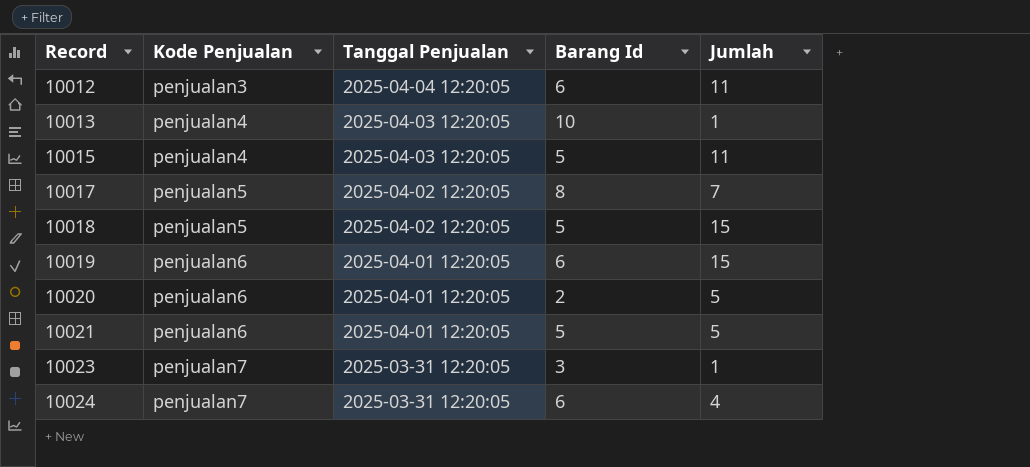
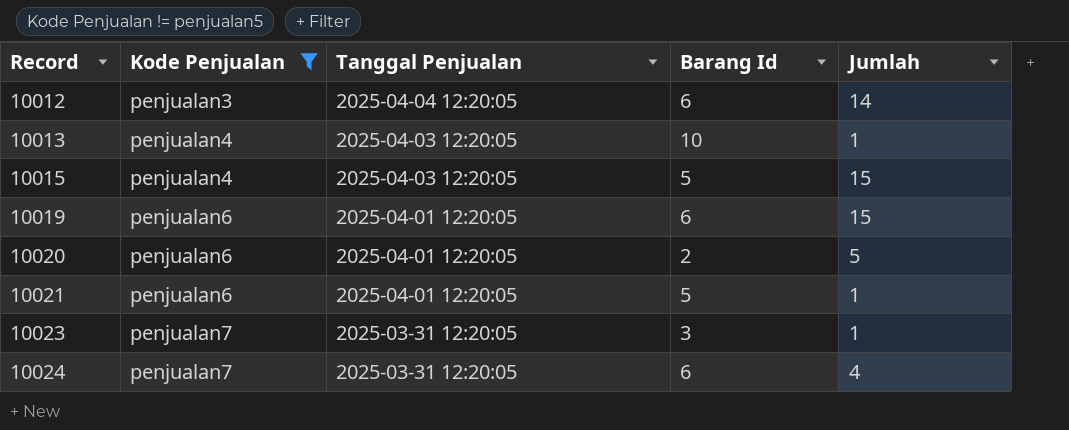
filter: none -> Kode Penjualan != penjualan5
10012 | Jumlah: 11 -> 14
10015 | Jumlah: 11 -> 15
10021 | Jumlah: 5 -> 1

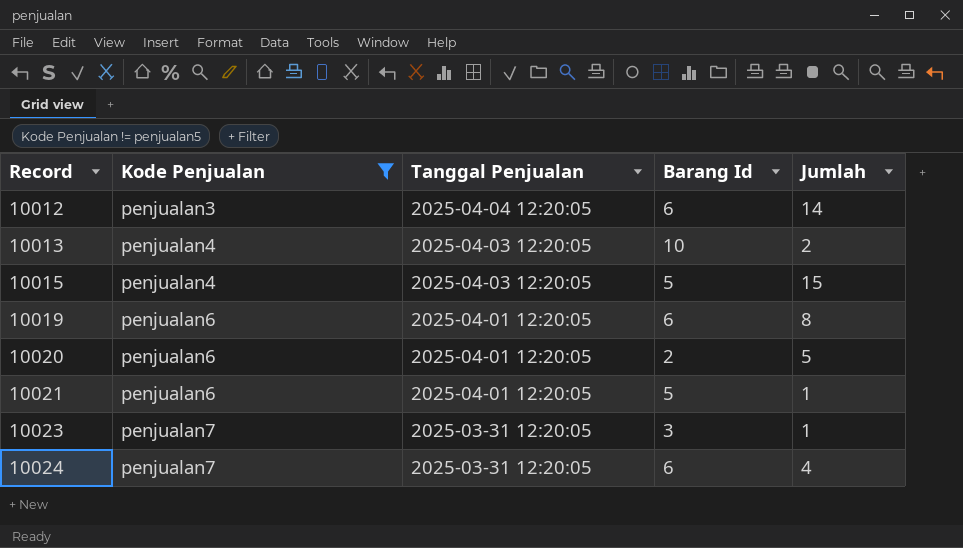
10013 | Jumlah: 1 -> 2
10019 | Jumlah: 15 -> 8

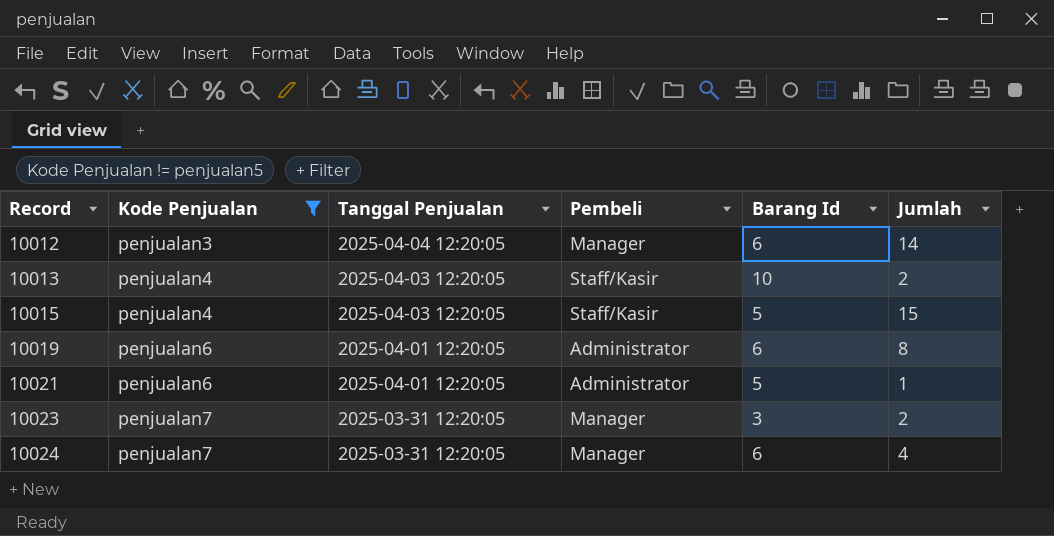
column Pembeli | position: none -> 4
row 10020: penjualan6 | 2025-04-01 12:20:05 | 2 | 5 -> none
10023 | Jumlah: 1 -> 2

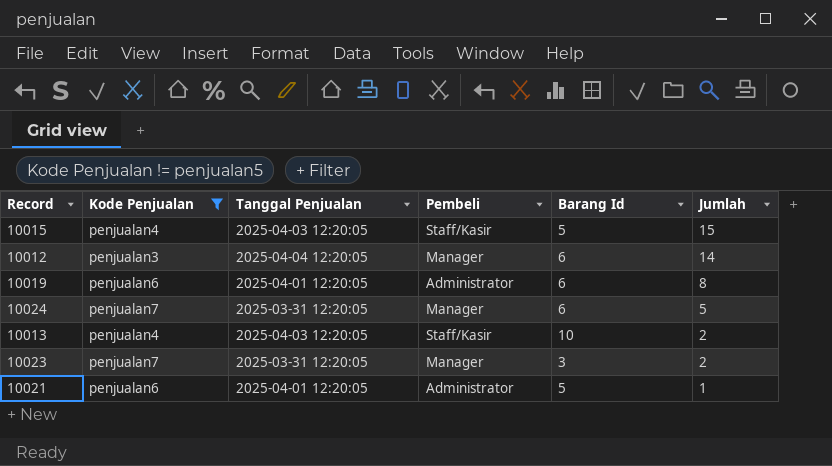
row order: Record ascending -> Jumlah descending
10024 | Jumlah: 4 -> 5

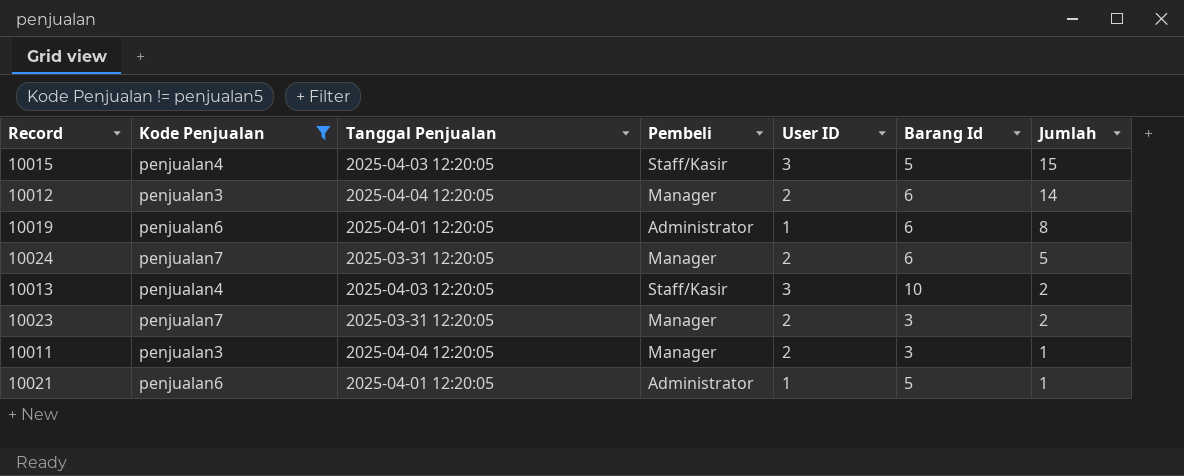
column User ID | position: none -> 5
row 10011: none -> penjualan3 | 2025-04-04 12:20:05 | Manager | 2 | 3 | 1

